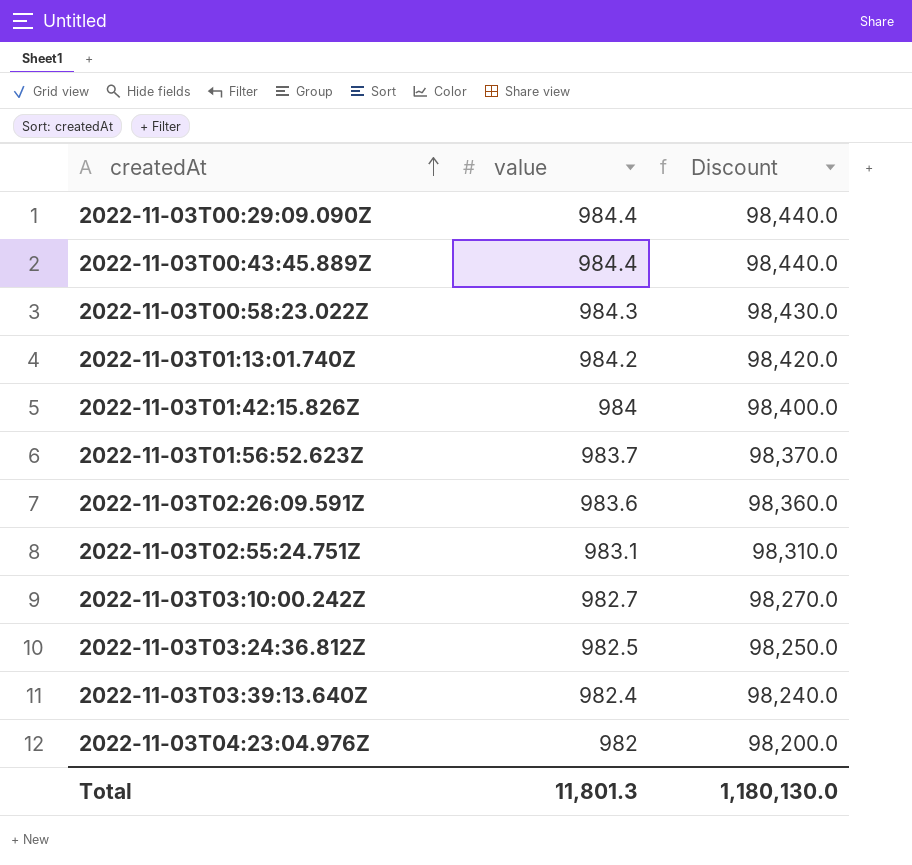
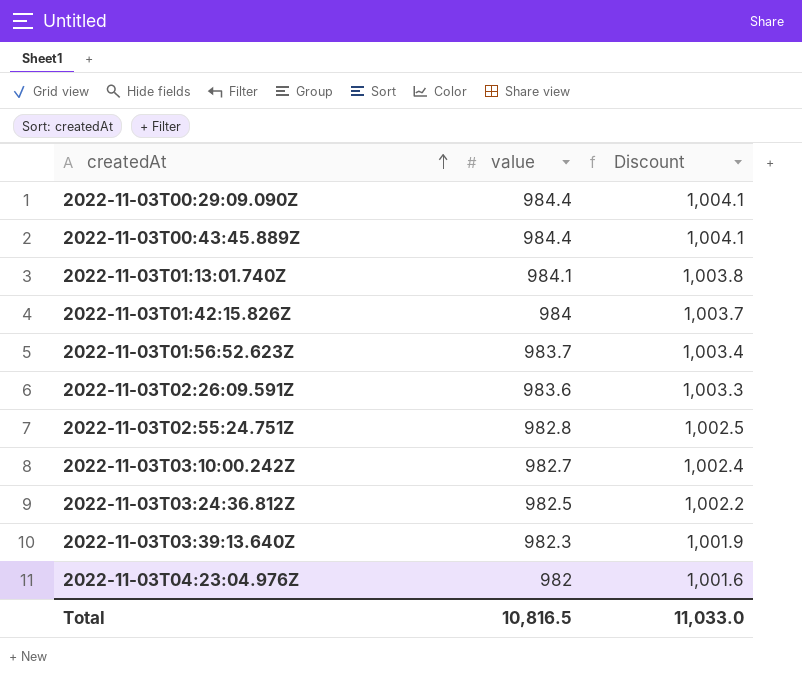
column Discount | formula: [value] * 100 -> [value] * 1.02
row 2022-11-03T00:58:23.022Z: 984.3 | 98,430.0 -> none
2022-11-03T01:13:01.740Z | value: 984.2 -> 984.1
2022-11-03T02:55:24.751Z | value: 983.1 -> 982.8
2022-11-03T03:39:13.640Z | value: 982.4 -> 982.3
Total | value: 11,801.3 -> 10,816.5
Total | Discount: 1,180,130.0 -> 11,033.0

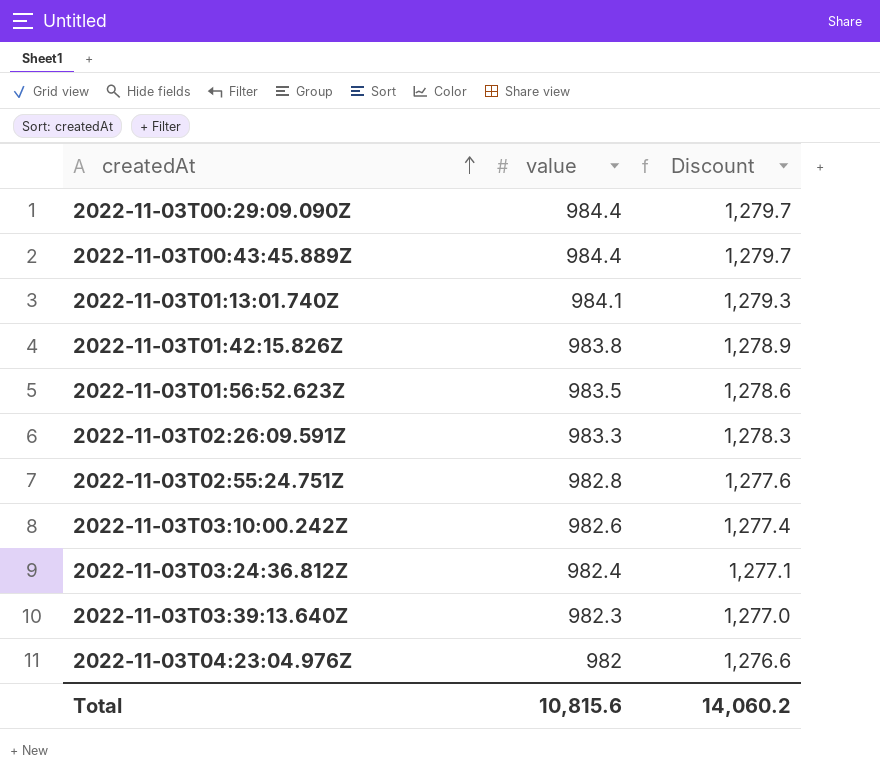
column Discount | formula: [value] * 1.02 -> [value] * 1.3
2022-11-03T01:42:15.826Z | value: 984 -> 983.8
2022-11-03T01:56:52.623Z | value: 983.7 -> 983.5
2022-11-03T02:26:09.591Z | value: 983.6 -> 983.3
2022-11-03T03:10:00.242Z | value: 982.7 -> 982.6
2022-11-03T03:24:36.812Z | value: 982.5 -> 982.4
Total | value: 10,816.5 -> 10,815.6
Total | Discount: 11,033.0 -> 14,060.2

